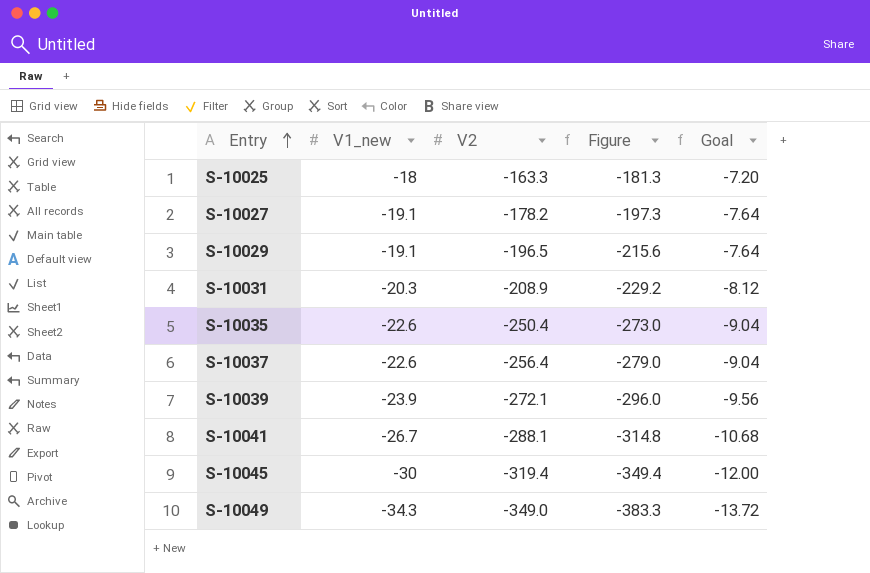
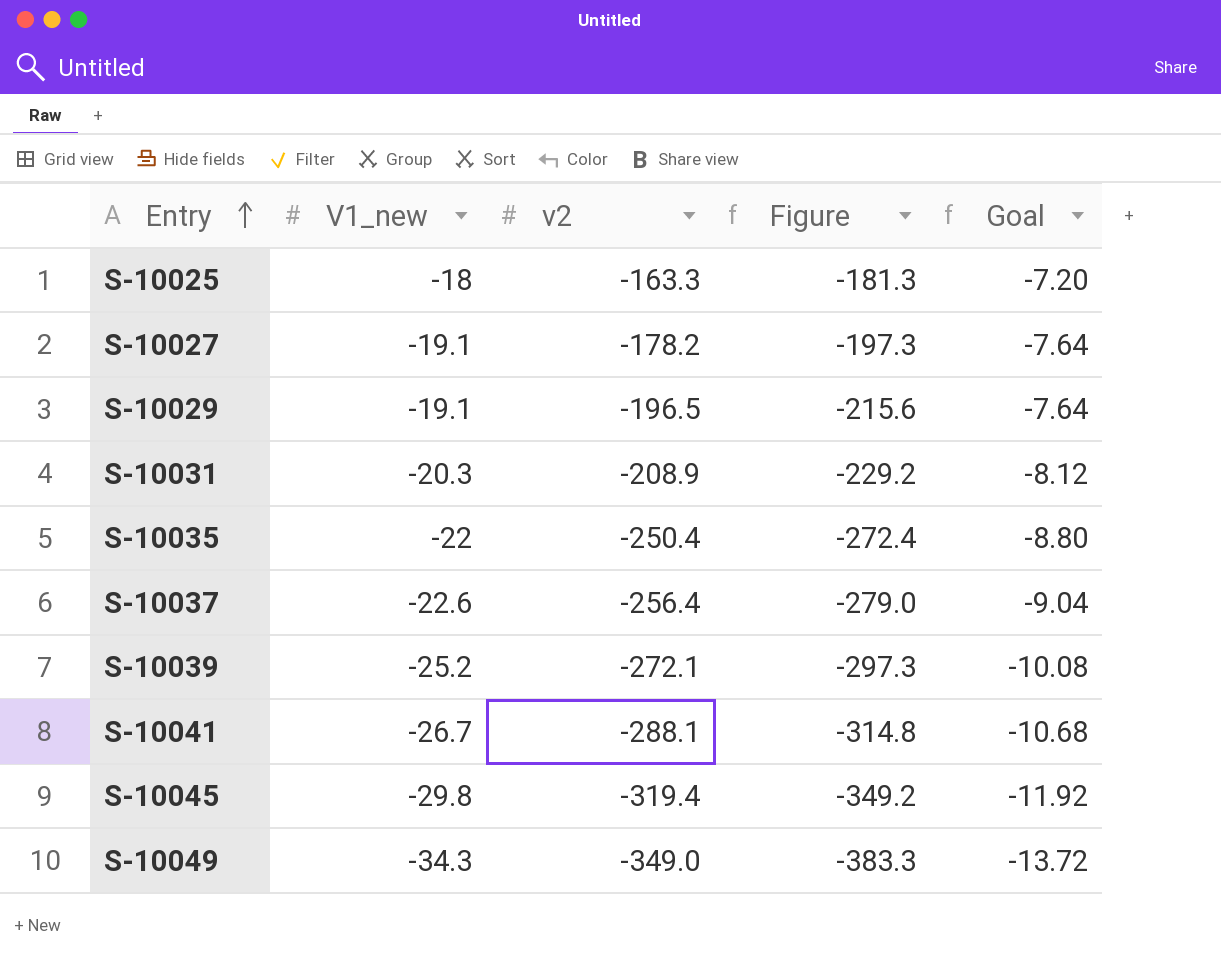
column name: V2 -> v2
S-10035 | V1_new: -22.6 -> -22
S-10035 | Figure: -273.0 -> -272.4
S-10035 | Goal: -9.04 -> -8.80
S-10039 | V1_new: -23.9 -> -25.2
S-10039 | Figure: -296.0 -> -297.3
S-10039 | Goal: -9.56 -> -10.08
S-10045 | V1_new: -30 -> -29.8
S-10045 | Figure: -349.4 -> -349.2
S-10045 | Goal: -12.00 -> -11.92

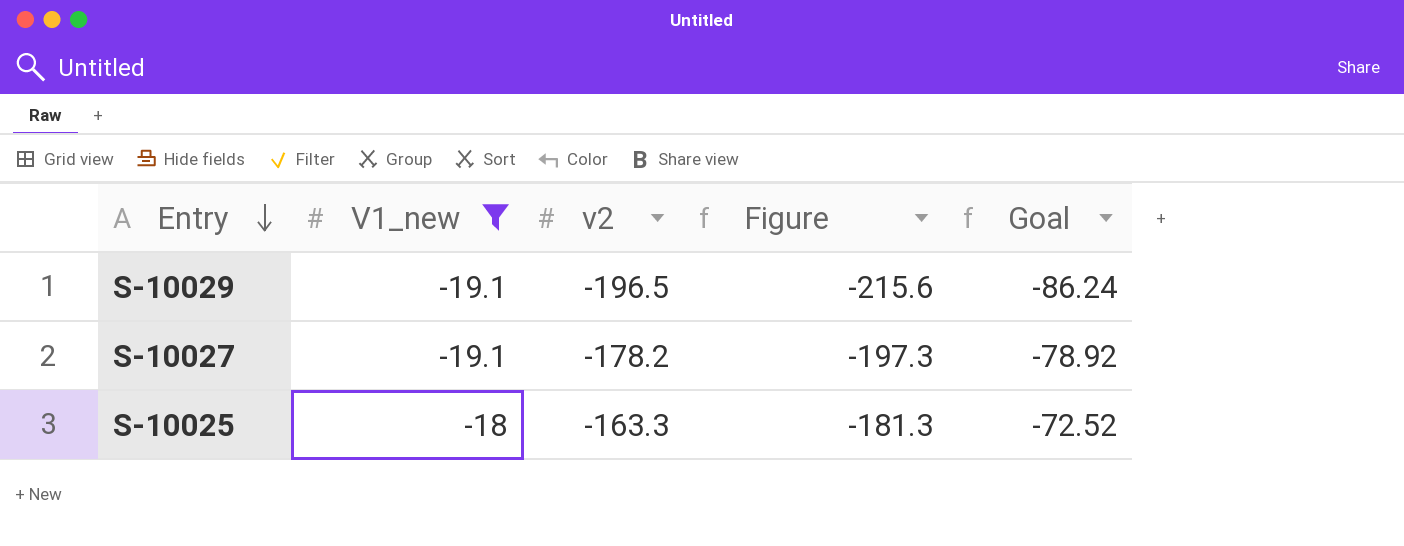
filter: none -> V1_new >= -19.1
row order: Entry ascending -> Entry descending
column Goal | formula: [V1_new] * 0.4 -> [Figure] * 0.4

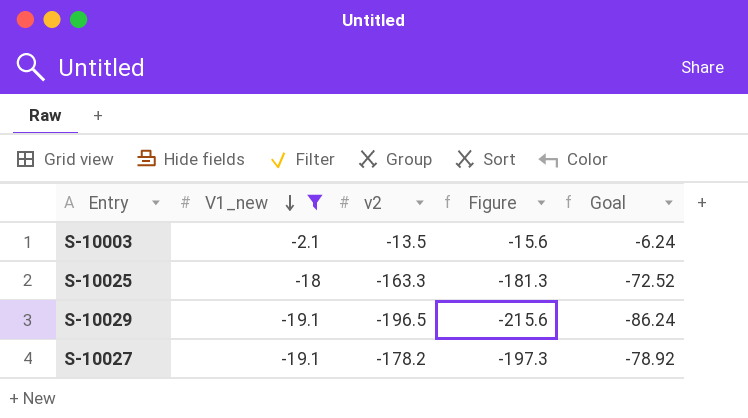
row order: Entry descending -> V1_new descending
row S-10003: none -> -2.1 | -13.5 | -15.6 | -6.24

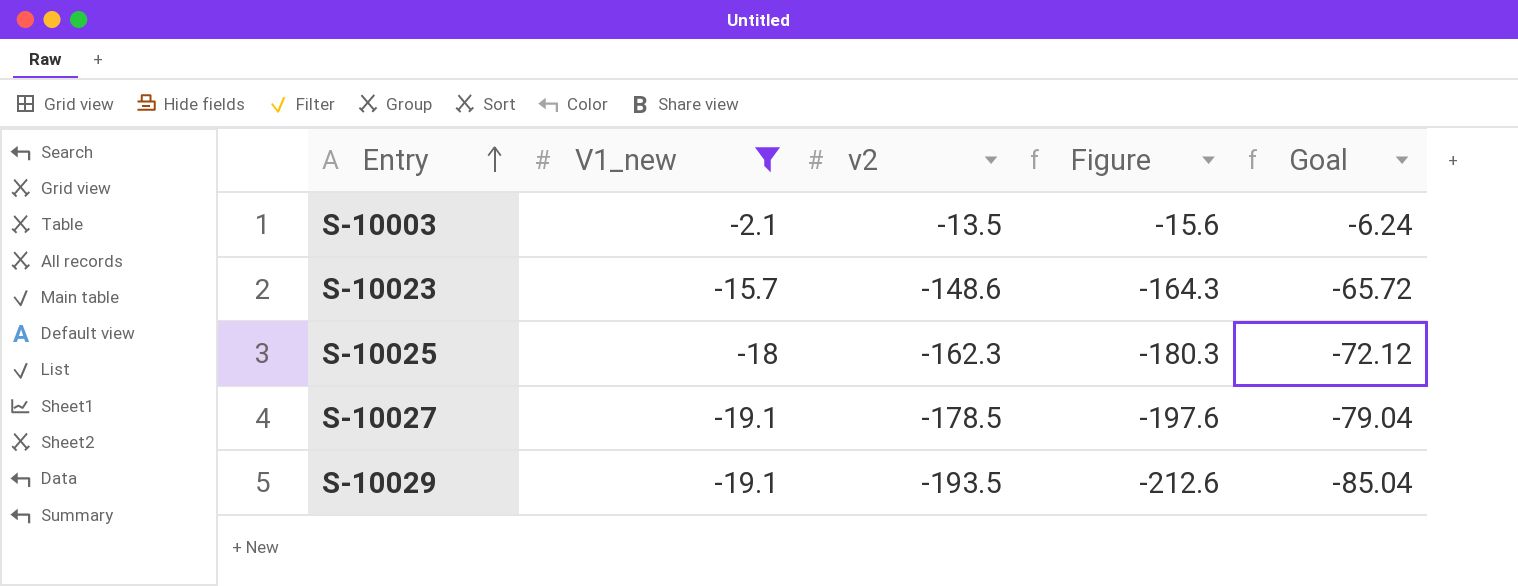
row order: V1_new descending -> Entry ascending
row S-10023: none -> -15.7 | -148.6 | -164.3 | -65.72
S-10025 | v2: -163.3 -> -162.3
S-10025 | Figure: -181.3 -> -180.3
S-10025 | Goal: -72.52 -> -72.12
S-10027 | v2: -178.2 -> -178.5
S-10027 | Figure: -197.3 -> -197.6
S-10027 | Goal: -78.92 -> -79.04
S-10029 | v2: -196.5 -> -193.5
S-10029 | Figure: -215.6 -> -212.6
S-10029 | Goal: -86.24 -> -85.04

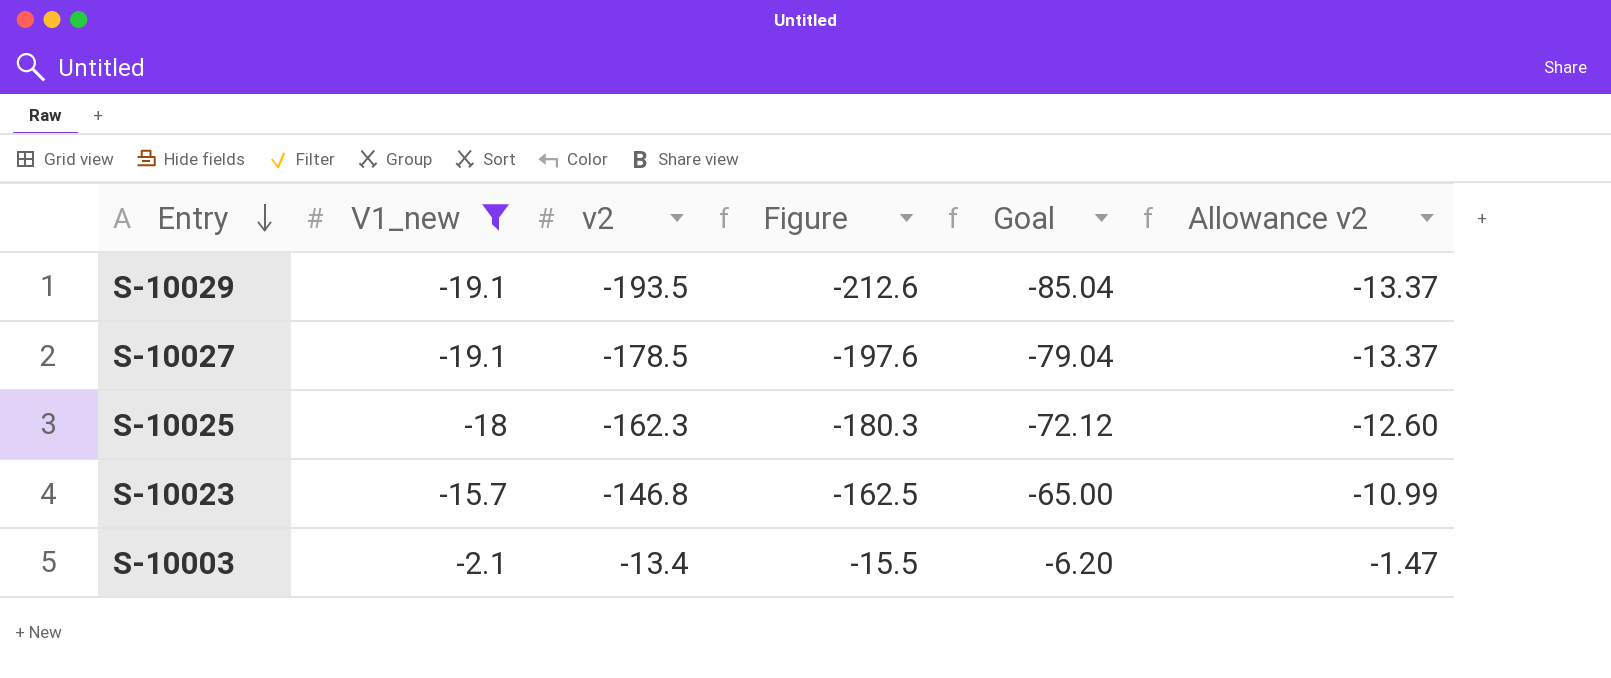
row order: Entry ascending -> Entry descending
column Allowance v2 | formula: none -> [V1_new] * 0.7
S-10023 | v2: -148.6 -> -146.8
S-10023 | Figure: -164.3 -> -162.5
S-10023 | Goal: -65.72 -> -65.00
S-10003 | v2: -13.5 -> -13.4
S-10003 | Figure: -15.6 -> -15.5
S-10003 | Goal: -6.24 -> -6.20

